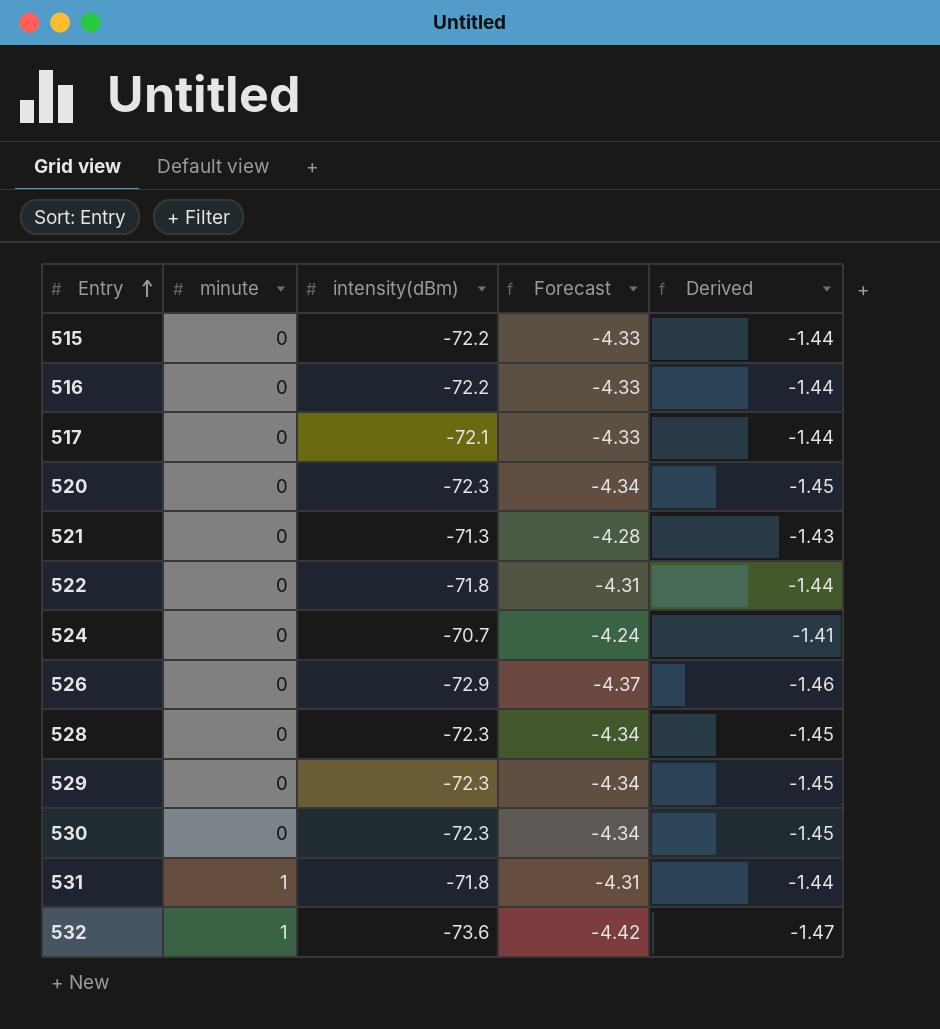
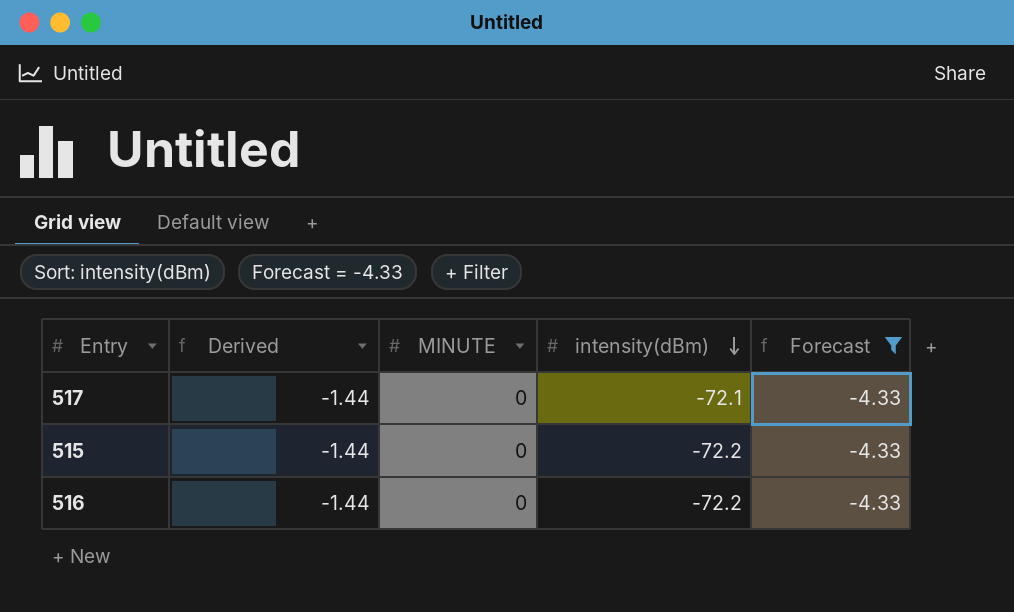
filter: none -> Forecast = -4.33
row order: Entry ascending -> intensity(dBm) descending
column Derived | position: 5 -> 2
column name: minute -> MINUTE

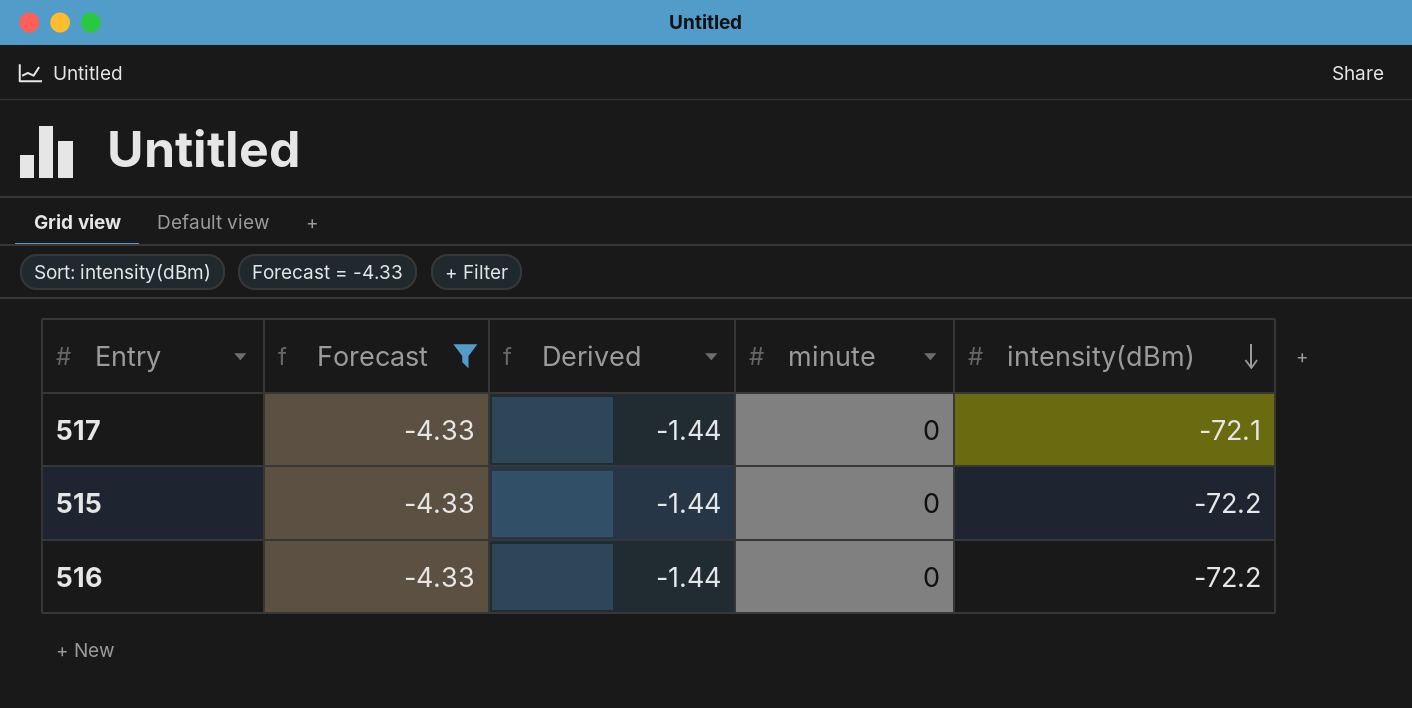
column Forecast | position: 5 -> 2
column name: MINUTE -> minute

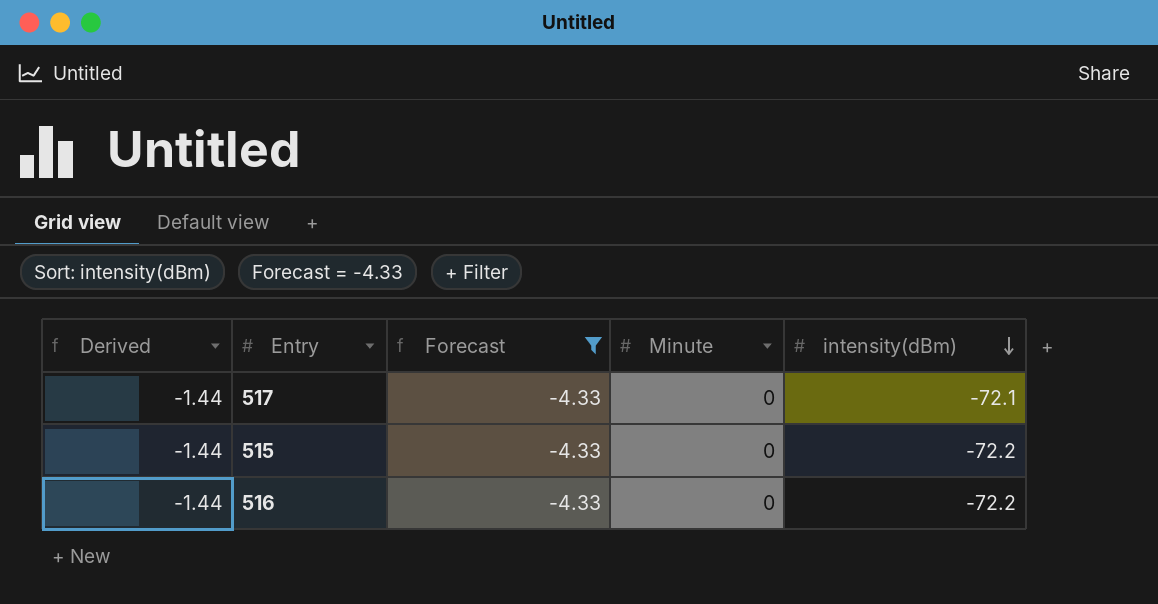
column Derived | position: 3 -> 1
column name: minute -> Minute

